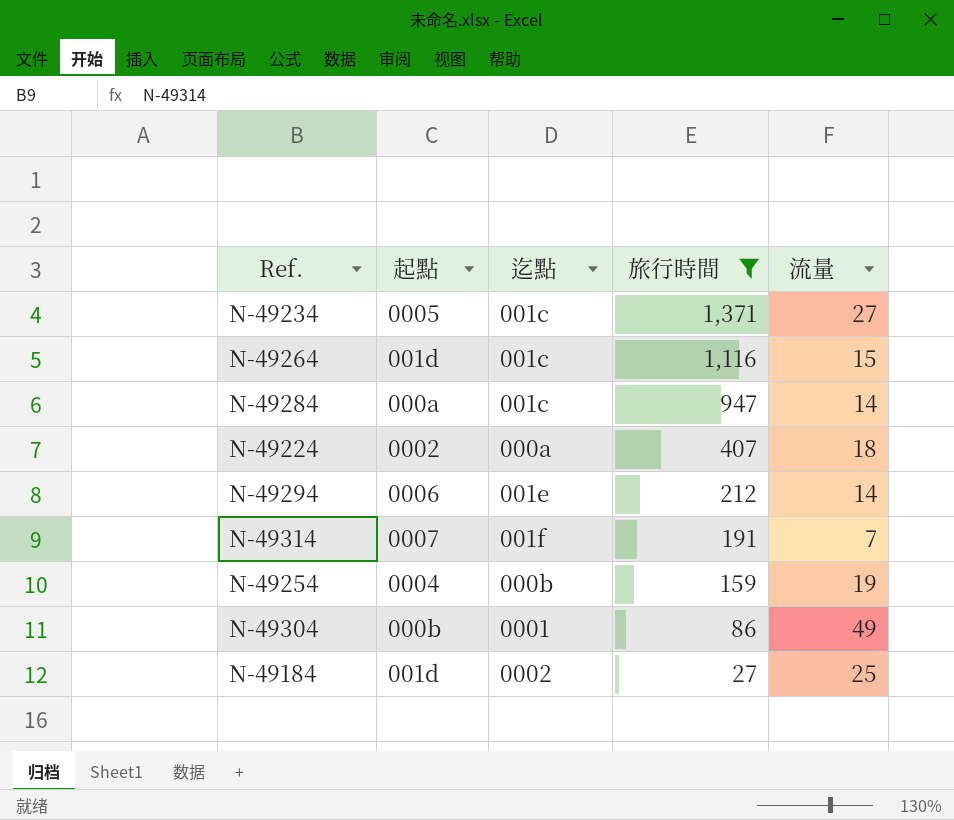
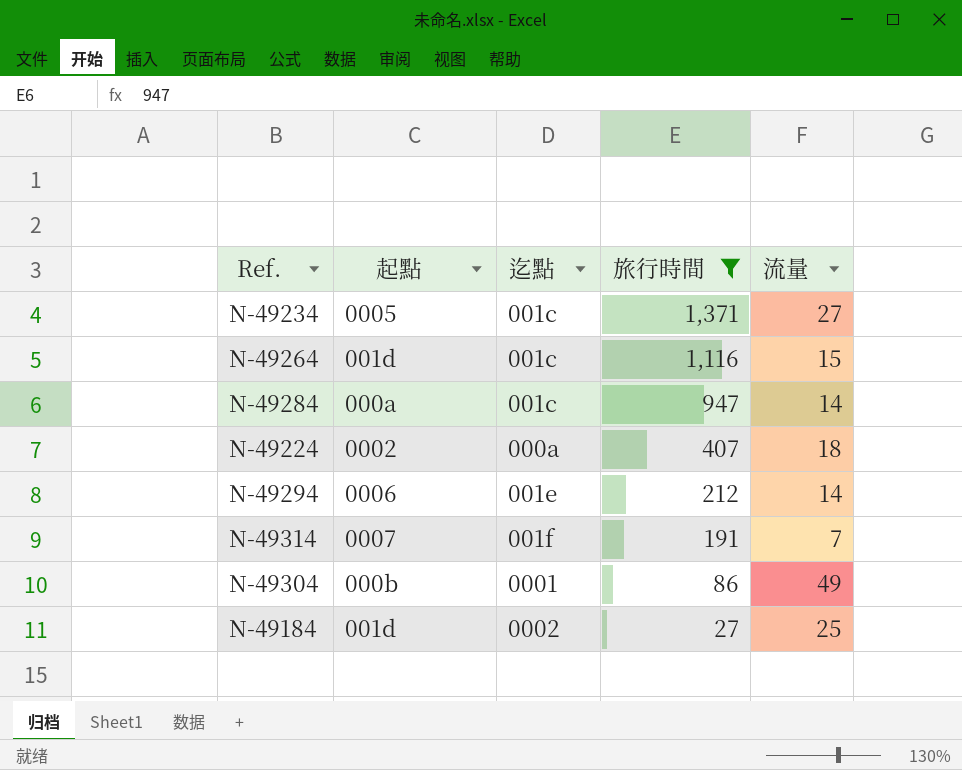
row N-49254: 0004 | 000b | 159 | 19 -> none

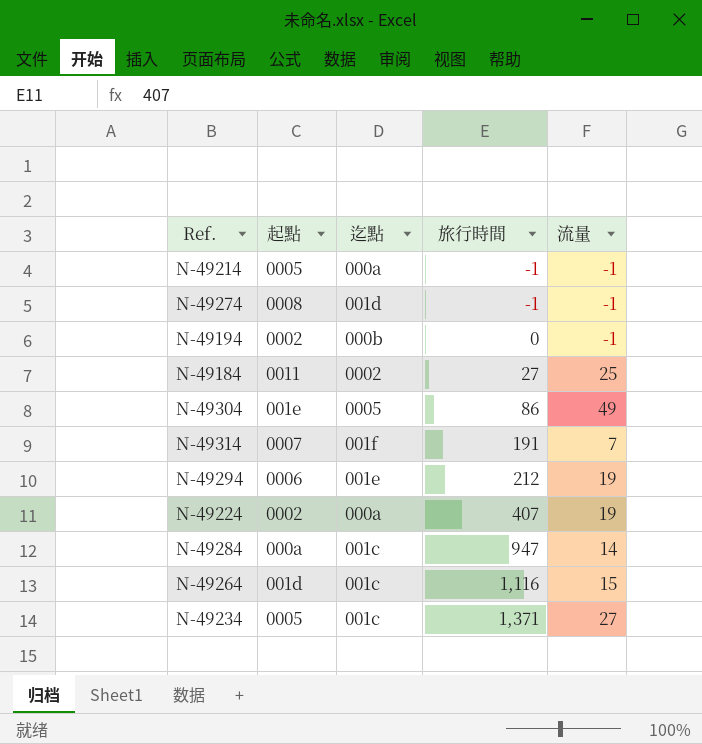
filter: 旅行時間 >= 27 -> none
row order: 旅行時間 descending -> 旅行時間 ascending
N-49184 | 起點: 001d -> 0011
N-49304 | 起點: 000b -> 001e
N-49304 | 迄點: 0001 -> 0005
N-49294 | 流量: 14 -> 19
N-49224 | 流量: 18 -> 19

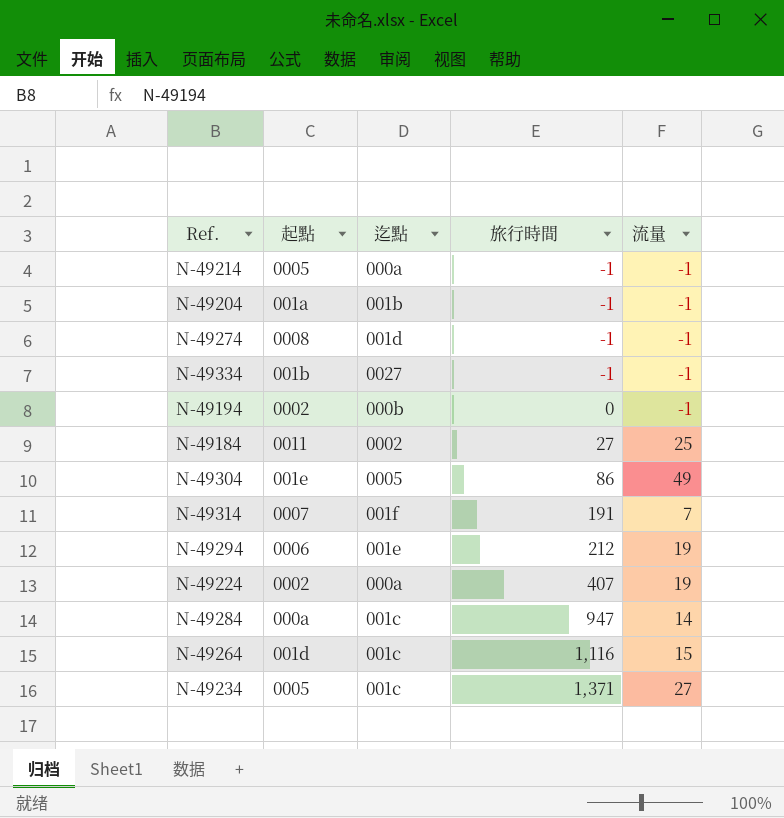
row N-49204: none -> 001a | 001b | -1 | -1
row N-49334: none -> 001b | 0027 | -1 | -1

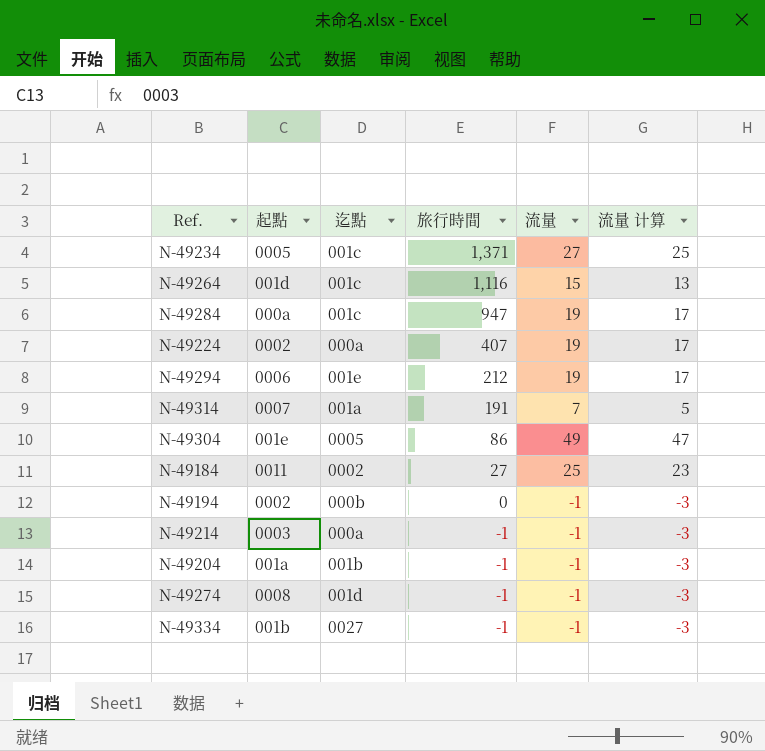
row order: 旅行時間 ascending -> 旅行時間 descending
column 流量 计算 | formula: none -> [流量] - 2
N-49284 | 流量: 14 -> 19
N-49314 | 迄點: 001f -> 001a
N-49214 | 起點: 0005 -> 0003

